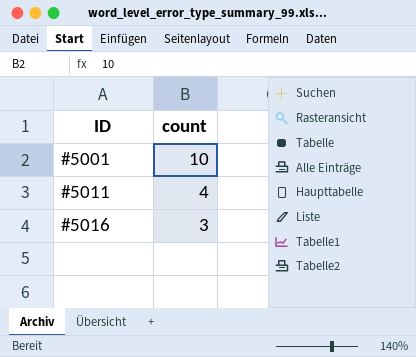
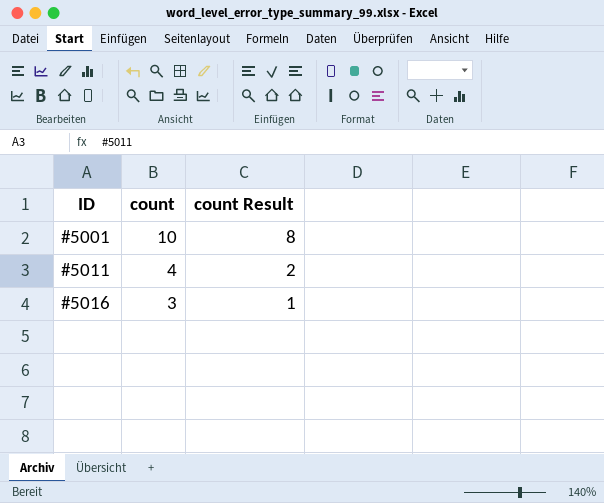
column count Result | formula: none -> [count] - 2

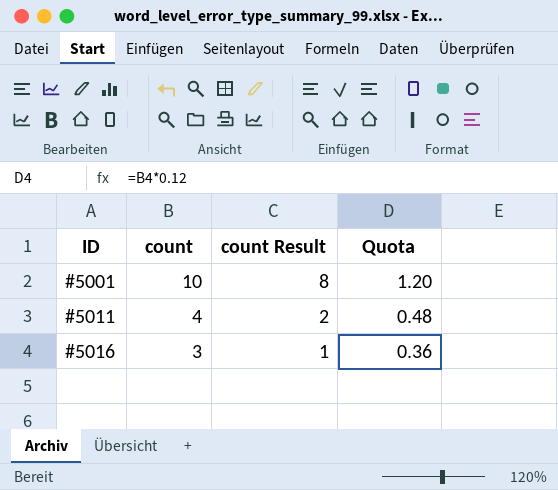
column Quota | formula: none -> [count] * 0.12

